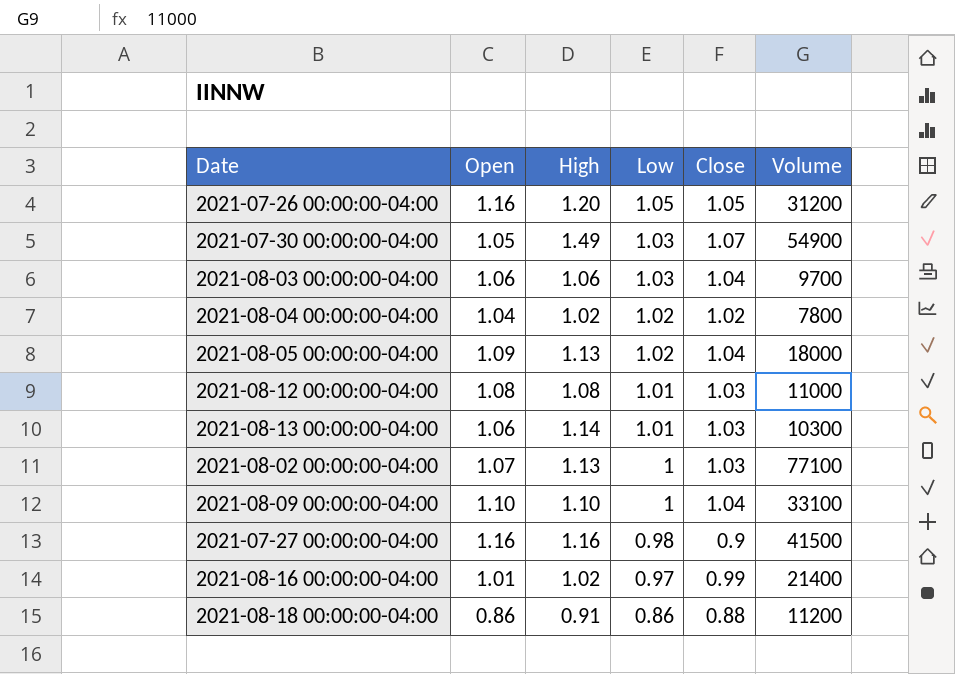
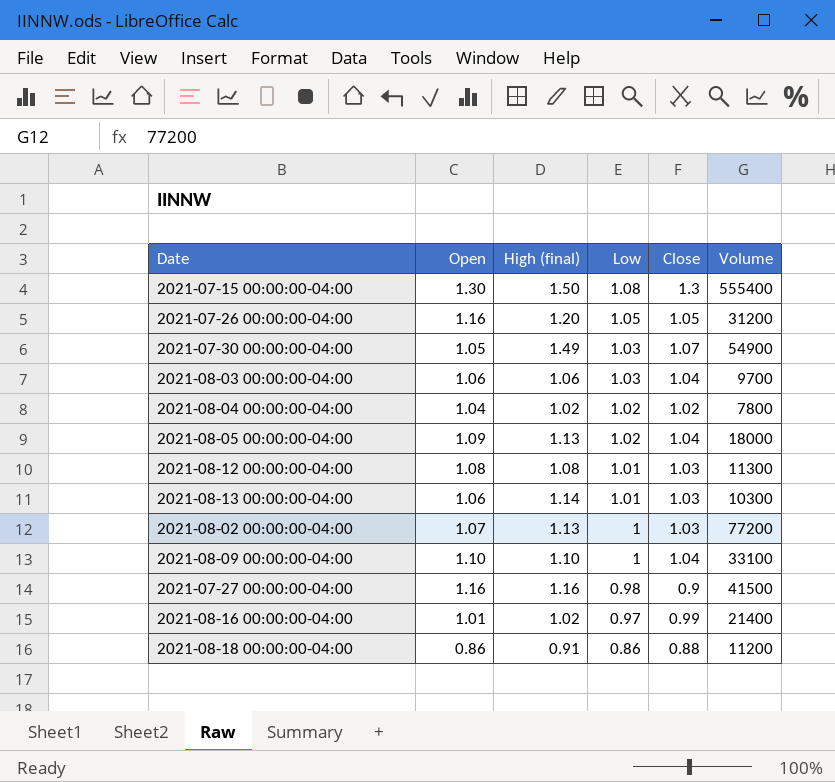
column name: High -> High (final)
row 2021-07-15 00:00:00-04:00: none -> 1.30 | 1.50 | 1.08 | 1.3 | 555400
2021-08-12 00:00:00-04:00 | Volume: 11000 -> 11300
2021-08-02 00:00:00-04:00 | Volume: 77100 -> 77200

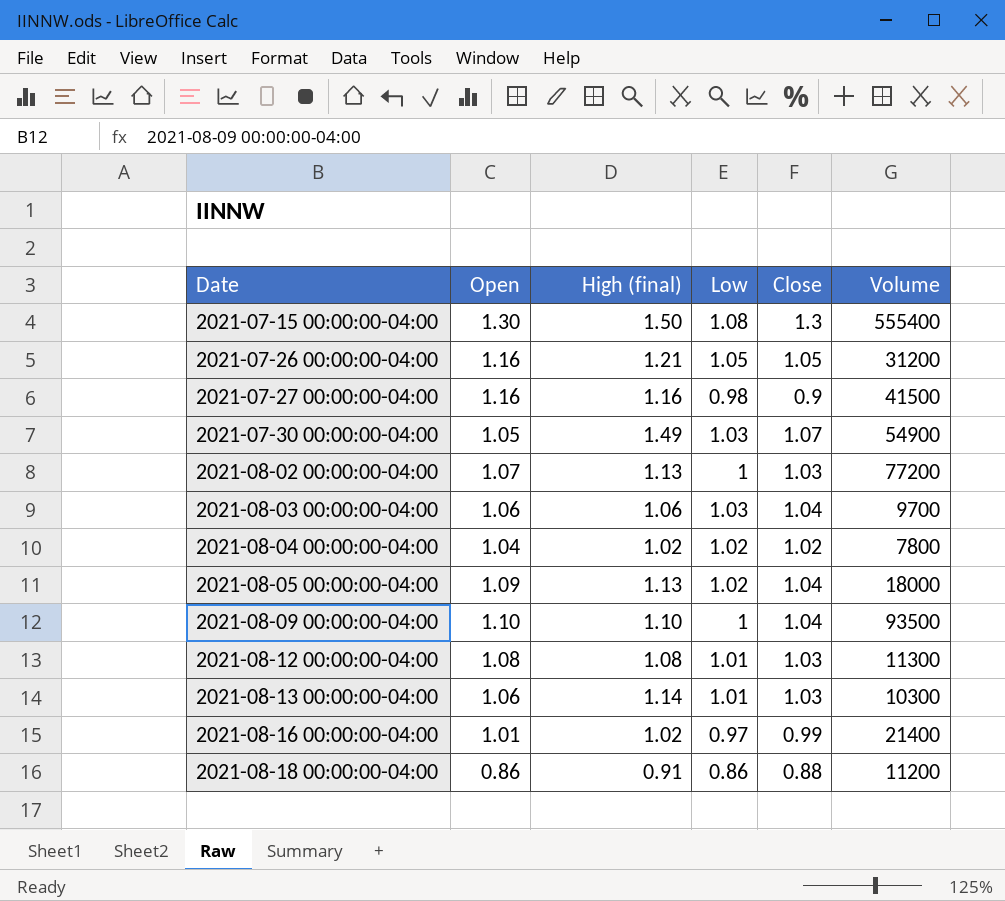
row order: Low descending -> Date ascending
2021-07-26 00:00:00-04:00 | High (final): 1.20 -> 1.21
2021-08-09 00:00:00-04:00 | Volume: 33100 -> 93500

